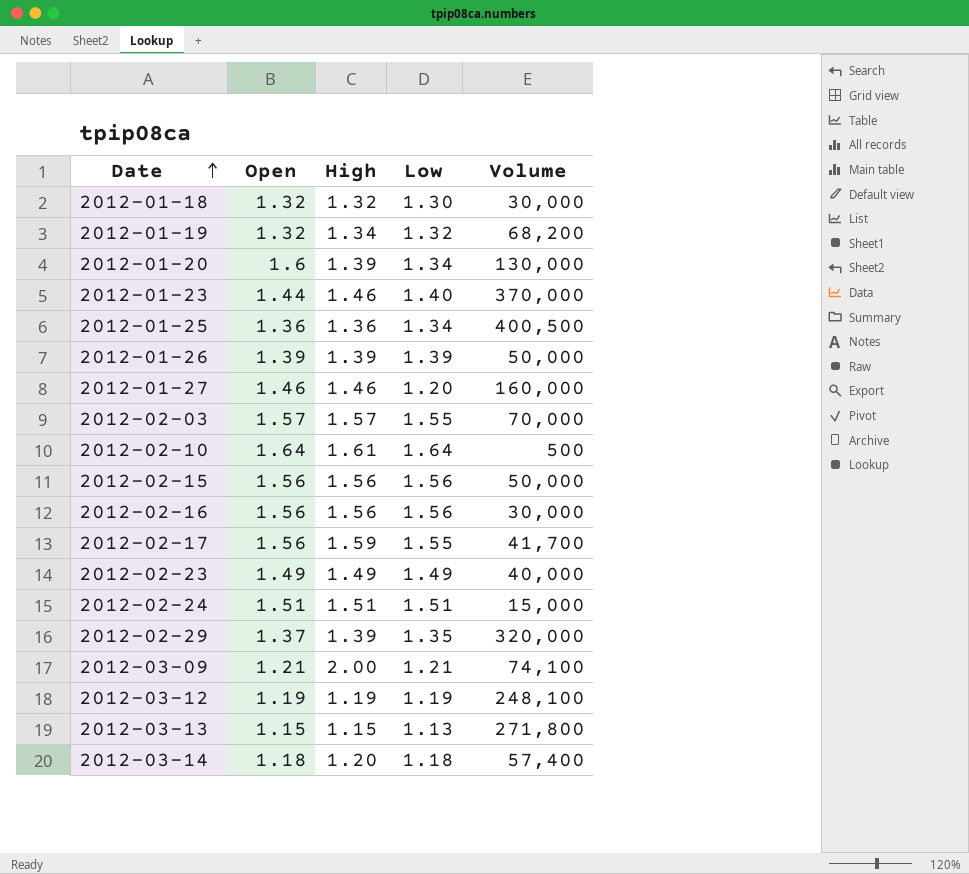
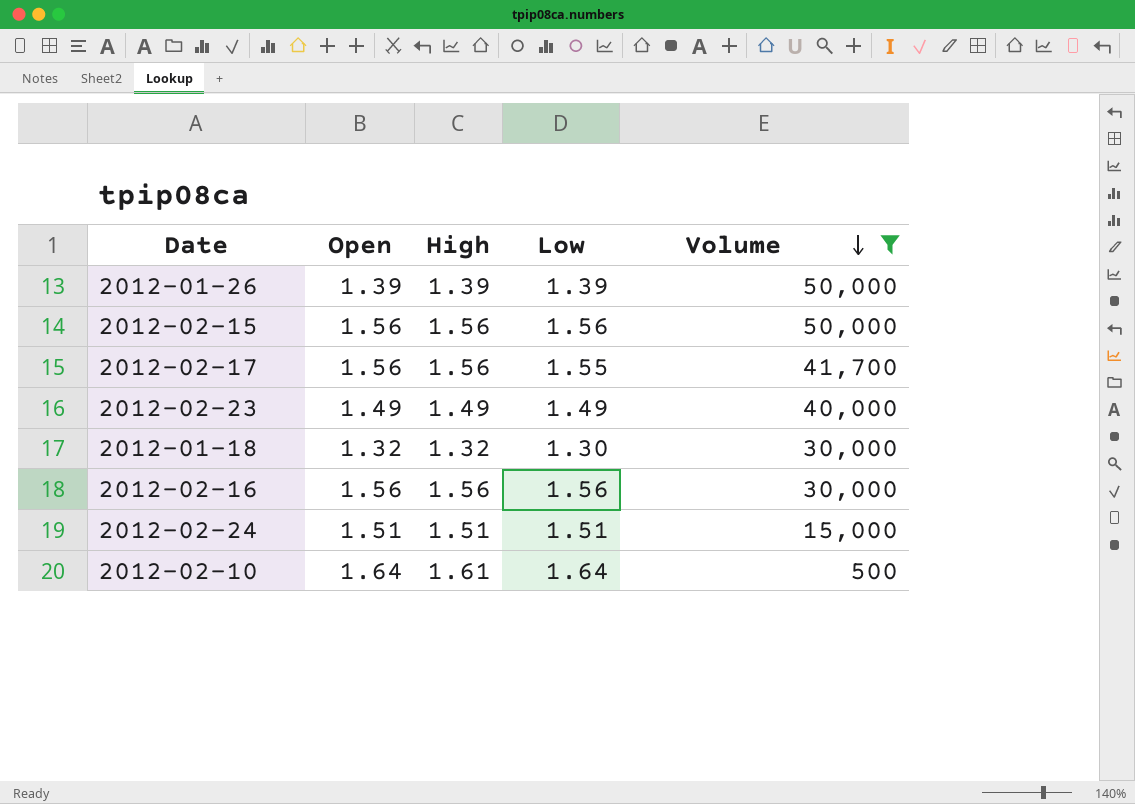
filter: none -> Volume <= 50,000
row order: Date ascending -> Volume descending
2012-02-17 | High: 1.59 -> 1.56

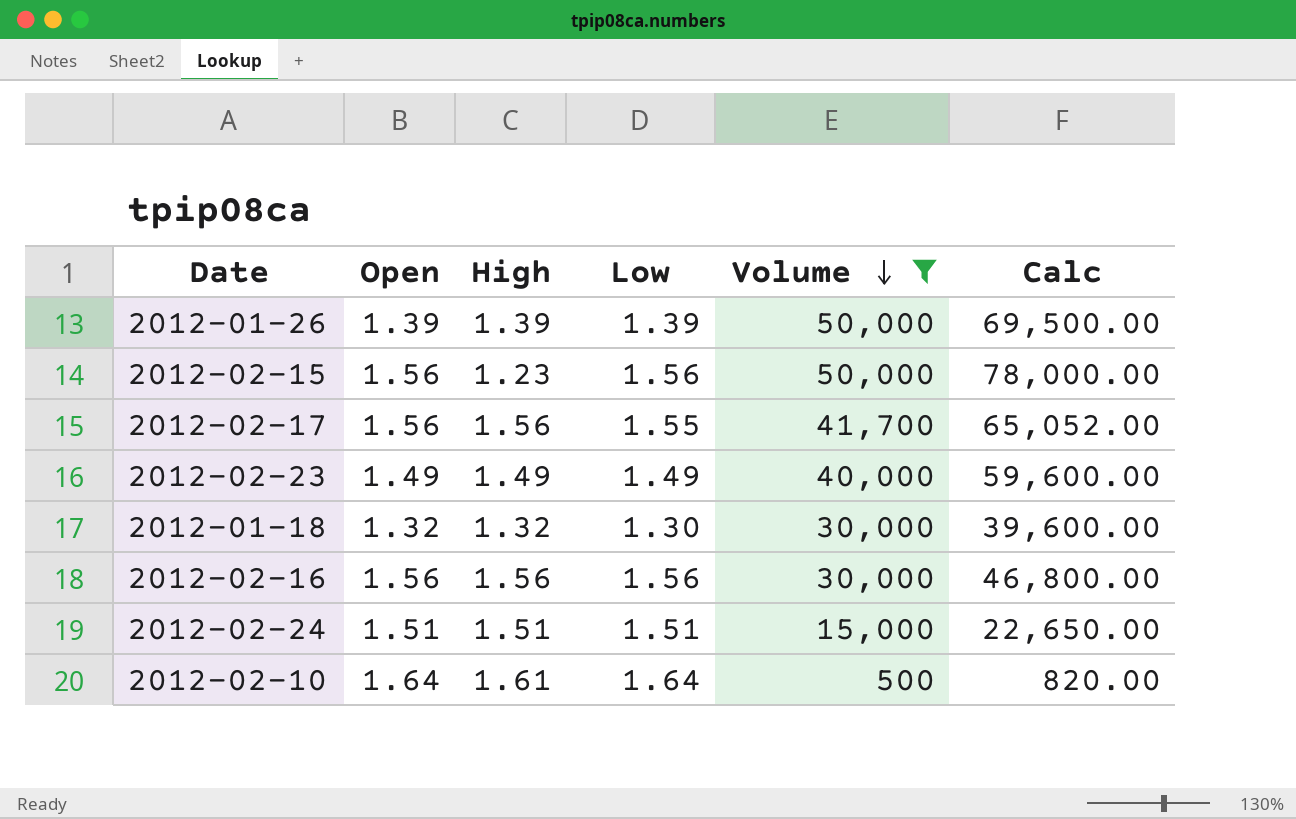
column Calc | formula: none -> [Open] * [Volume]
2012-02-15 | High: 1.56 -> 1.23

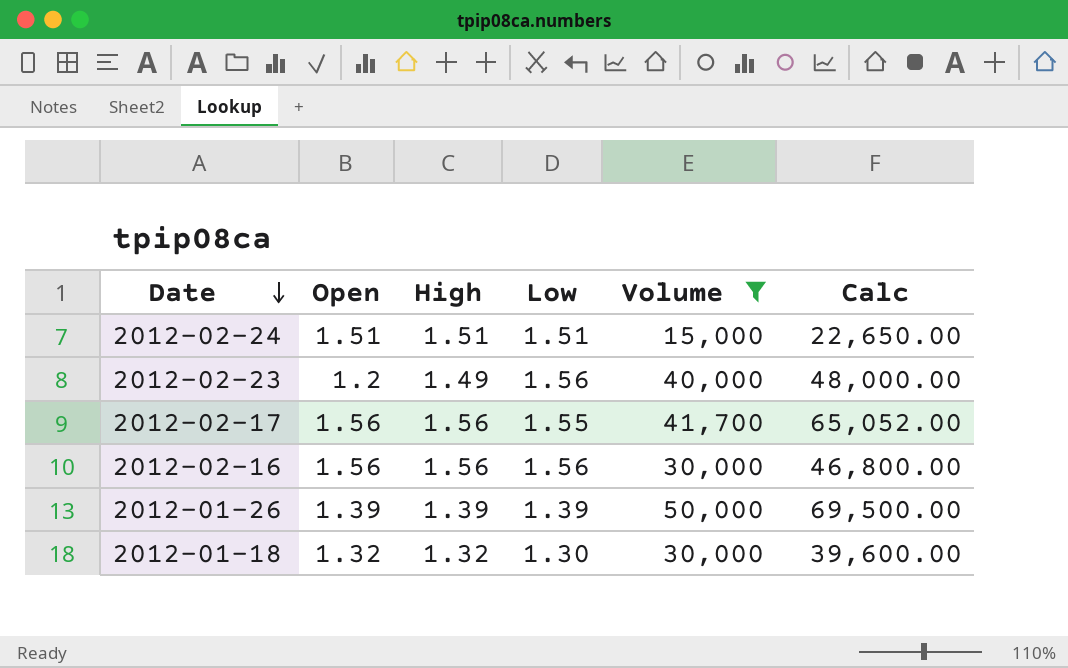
row order: Volume descending -> Date descending
row 2012-02-15: 1.56 | 1.23 | 1.56 | 50,000 | 78,000.00 -> none
row 2012-02-10: 1.64 | 1.61 | 1.64 | 500 | 820.00 -> none
2012-02-23 | Open: 1.49 -> 1.2
2012-02-23 | Low: 1.49 -> 1.56
2012-02-23 | Calc: 59,600.00 -> 48,000.00

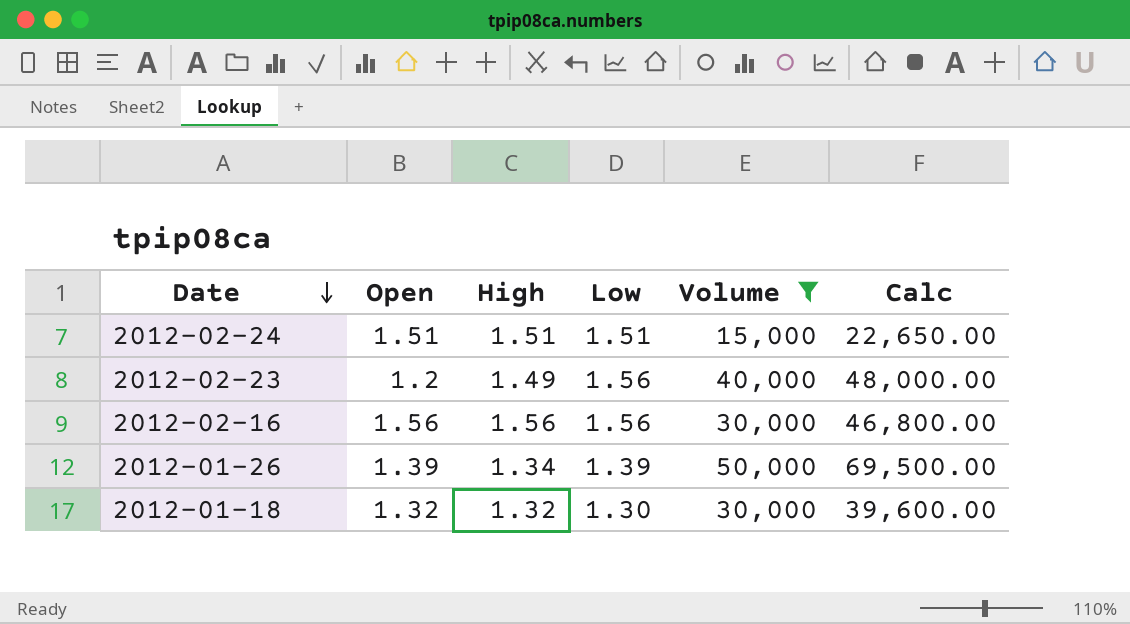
row 2012-02-17: 1.56 | 1.56 | 1.55 | 41,700 | 65,052.00 -> none
2012-01-26 | High: 1.39 -> 1.34

